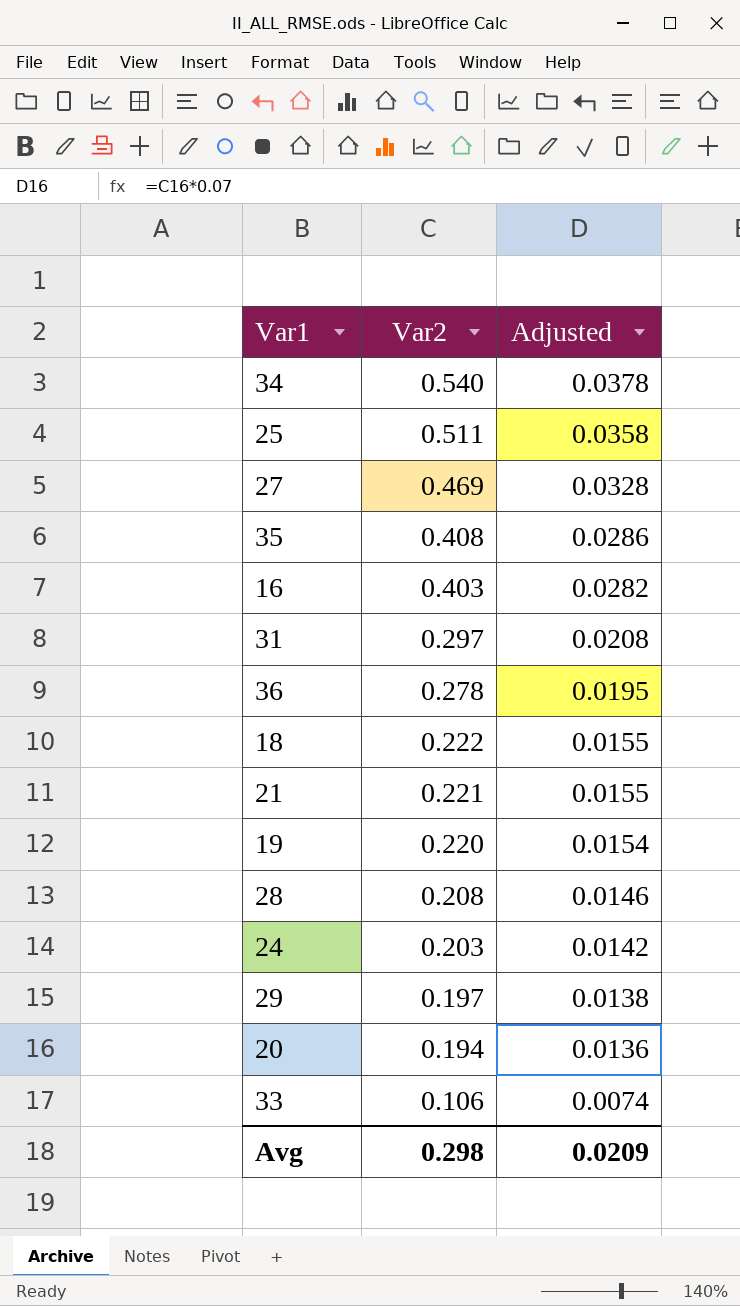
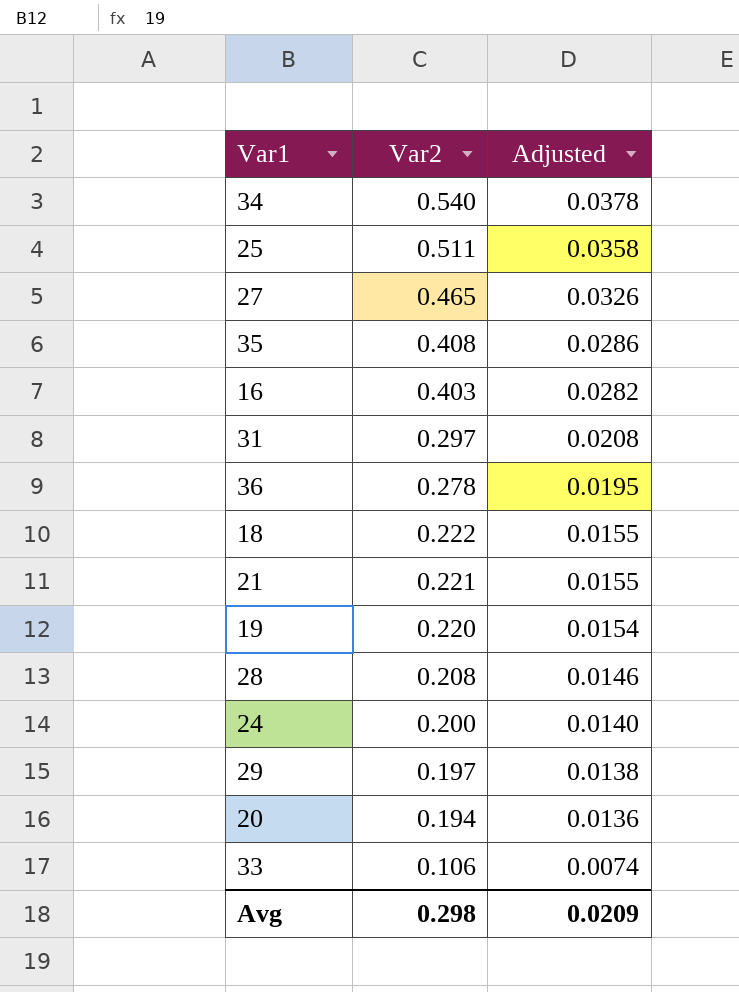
27 | Var2: 0.469 -> 0.465
27 | Adjusted: 0.0328 -> 0.0326
24 | Var2: 0.203 -> 0.200
24 | Adjusted: 0.0142 -> 0.0140

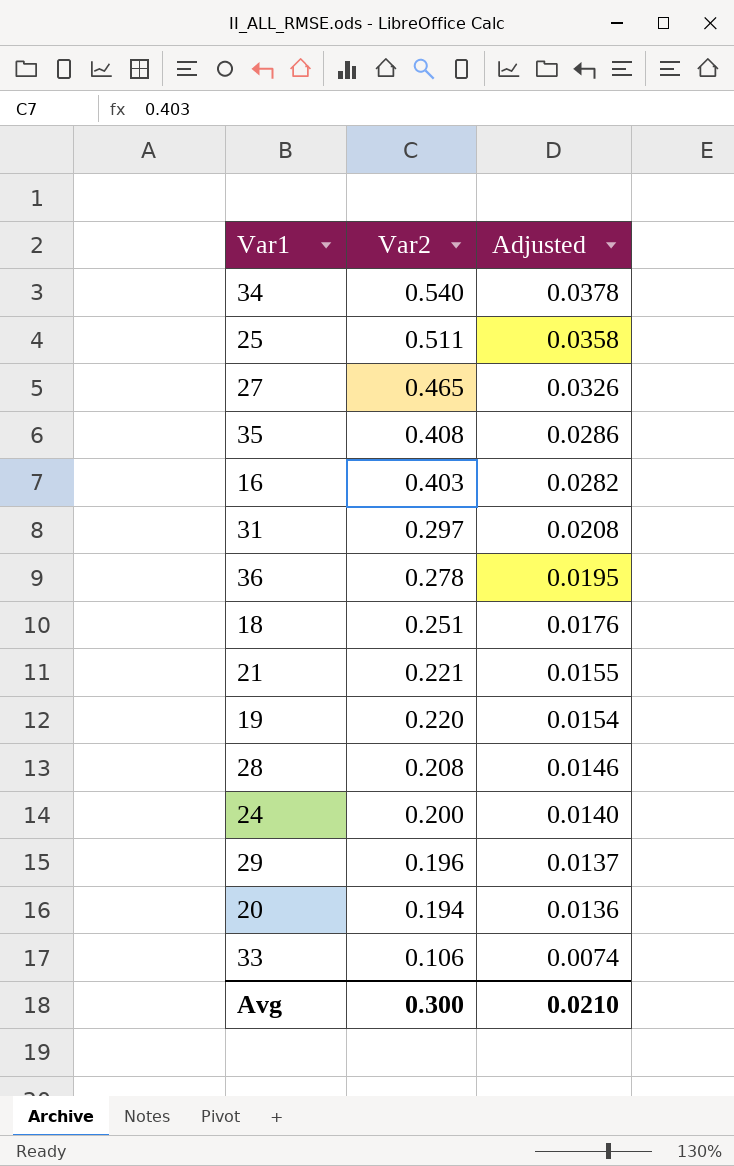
18 | Var2: 0.222 -> 0.251
18 | Adjusted: 0.0155 -> 0.0176
29 | Var2: 0.197 -> 0.196
29 | Adjusted: 0.0138 -> 0.0137
Avg | Var2: 0.298 -> 0.300
Avg | Adjusted: 0.0209 -> 0.0210

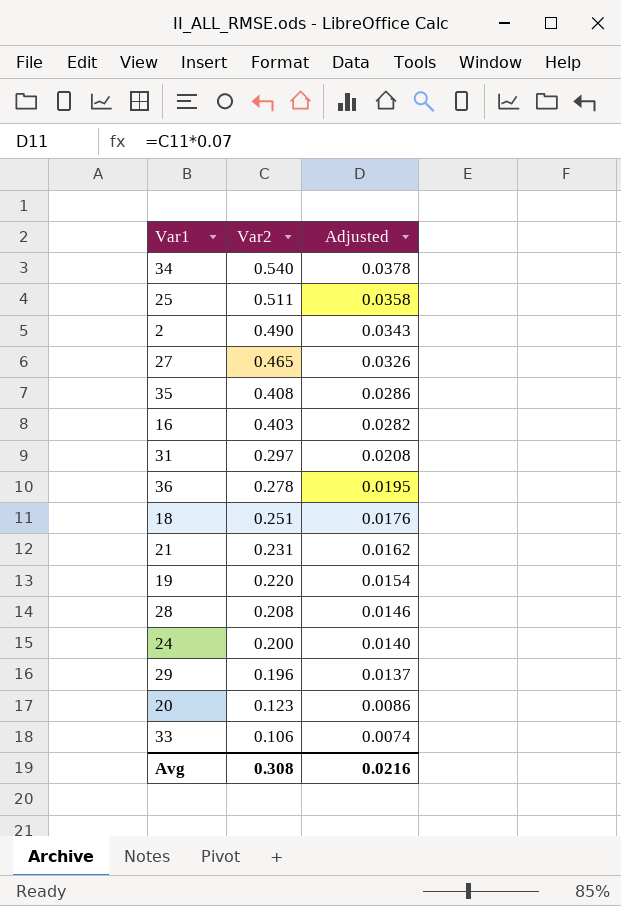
row 2: none -> 0.490 | 0.0343
21 | Var2: 0.221 -> 0.231
21 | Adjusted: 0.0155 -> 0.0162
20 | Var2: 0.194 -> 0.123
20 | Adjusted: 0.0136 -> 0.0086
Avg | Var2: 0.300 -> 0.308
Avg | Adjusted: 0.0210 -> 0.0216

